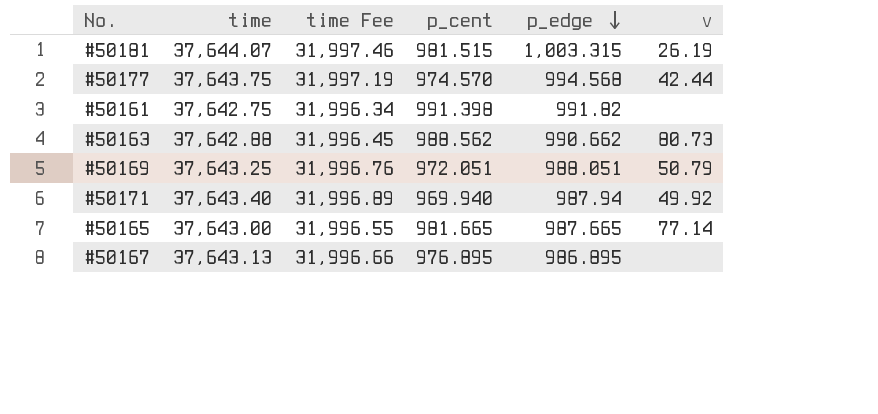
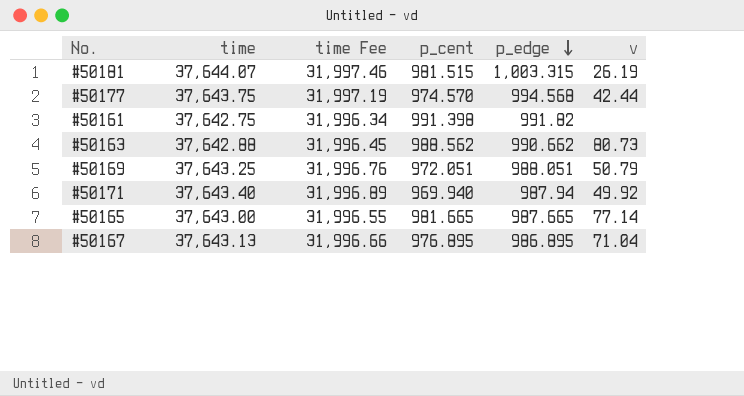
#50167 | v: none -> 71.04

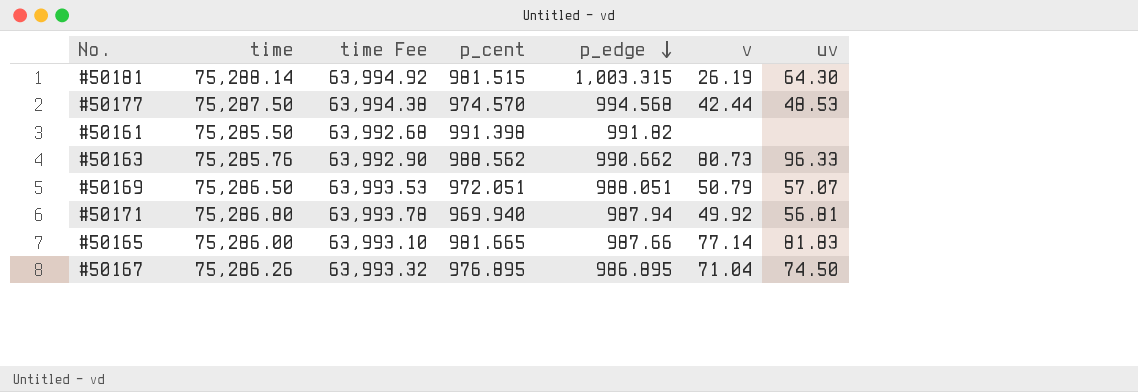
column uv | position: none -> 7
#50181 | time: 37,644.07 -> 75,288.14
#50181 | time Fee: 31,997.46 -> 63,994.92
#50177 | time: 37,643.75 -> 75,287.50
#50177 | time Fee: 31,997.19 -> 63,994.38
#50161 | time: 37,642.75 -> 75,285.50
#50161 | time Fee: 31,996.34 -> 63,992.68
#50163 | time: 37,642.88 -> 75,285.76
#50163 | time Fee: 31,996.45 -> 63,992.90
#50169 | time: 37,643.25 -> 75,286.50
#50169 | time Fee: 31,996.76 -> 63,993.53
#50171 | time: 37,643.40 -> 75,286.80
#50171 | time Fee: 31,996.89 -> 63,993.78
#50165 | time: 37,643.00 -> 75,286.00
#50165 | time Fee: 31,996.55 -> 63,993.10
#50165 | p_edge: 987.665 -> 987.66
#50167 | time: 37,643.13 -> 75,286.26
#50167 | time Fee: 31,996.66 -> 63,993.32

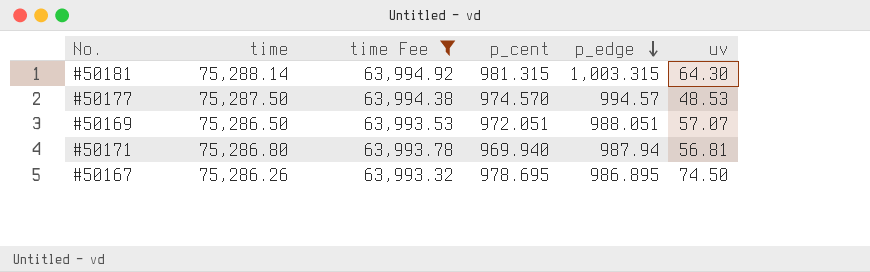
filter: none -> time Fee >= 63,993.32
column v | position: 6 -> none
#50181 | p_cent: 981.515 -> 981.315
#50177 | p_edge: 994.568 -> 994.57
#50167 | p_cent: 976.895 -> 978.695

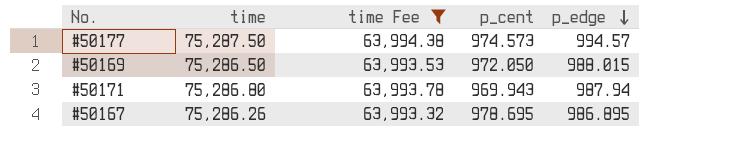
column uv | position: 6 -> none
row #50181: 75,288.14 | 63,994.92 | 981.315 | 1,003.315 | 64.30 -> none
#50177 | p_cent: 974.570 -> 974.573
#50169 | p_cent: 972.051 -> 972.050
#50169 | p_edge: 988.051 -> 988.015
#50171 | p_cent: 969.940 -> 969.943

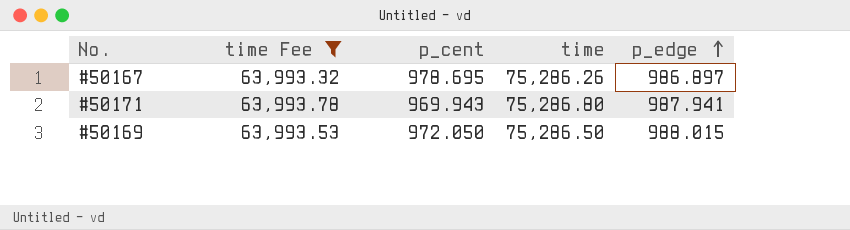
row order: p_edge descending -> p_edge ascending
column time | position: 2 -> 4
row #50177: 75,287.50 | 63,994.38 | 974.573 | 994.57 -> none
#50167 | p_edge: 986.895 -> 986.897
#50171 | p_edge: 987.94 -> 987.941

